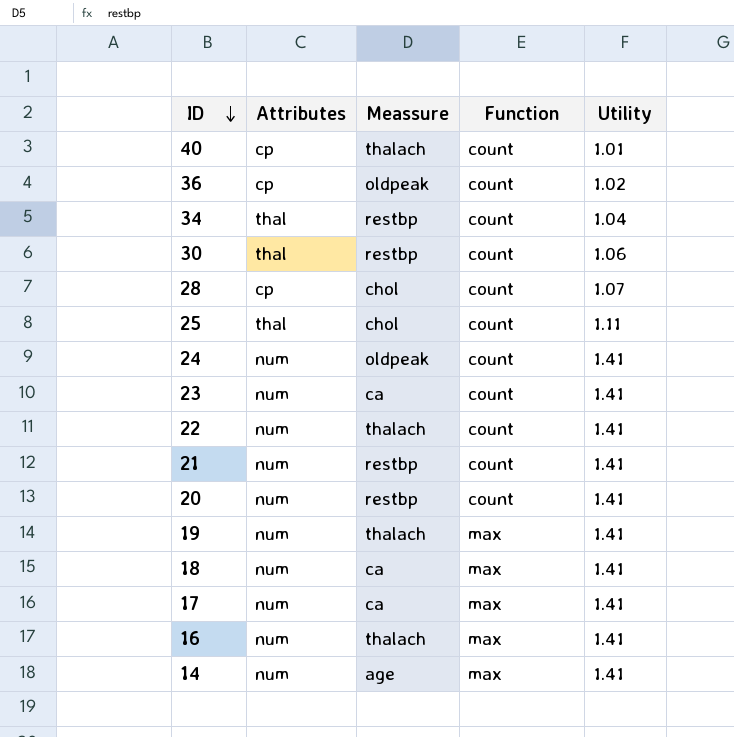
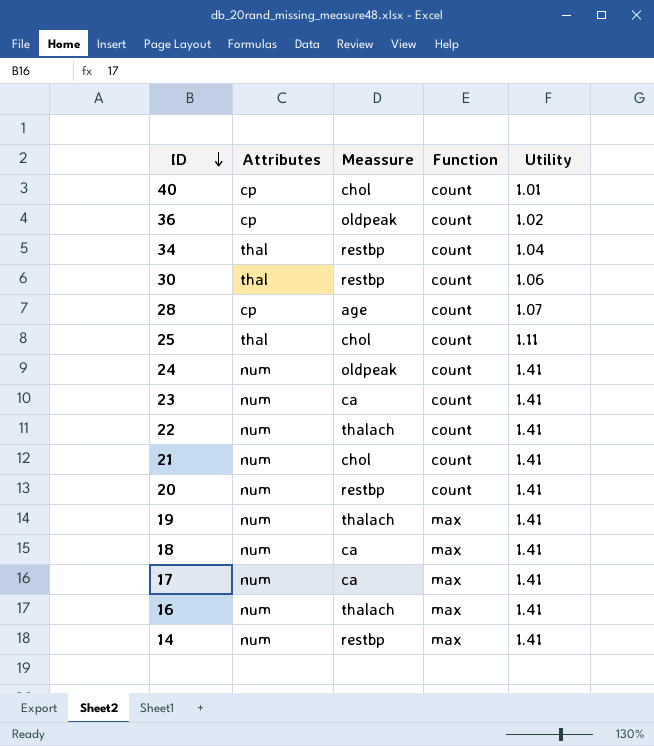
40 | Meassure: thalach -> chol
28 | Meassure: chol -> age
21 | Meassure: restbp -> chol
14 | Meassure: age -> restbp

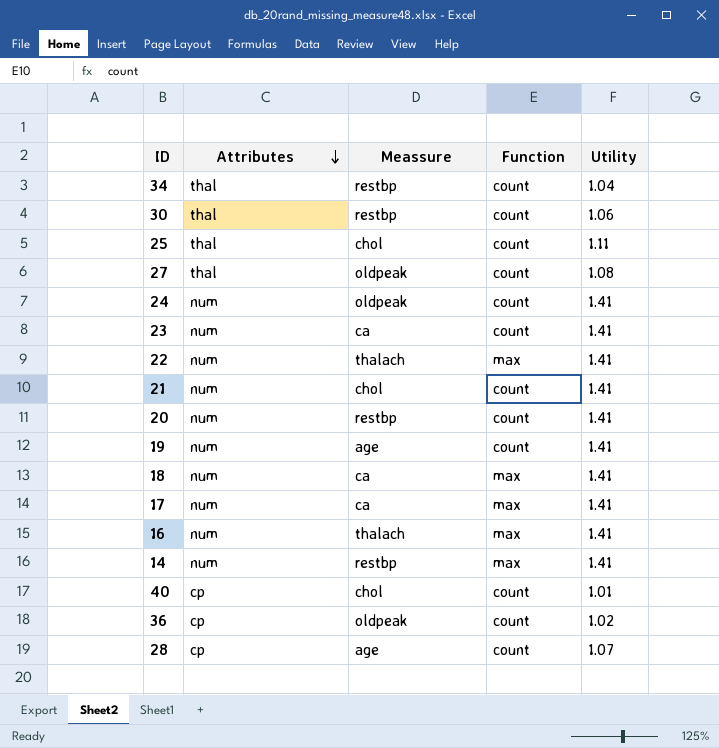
row order: ID descending -> Attributes descending
row 27: none -> thal | oldpeak | count | 1.08
22 | Function: count -> max
19 | Meassure: thalach -> age
19 | Function: max -> count

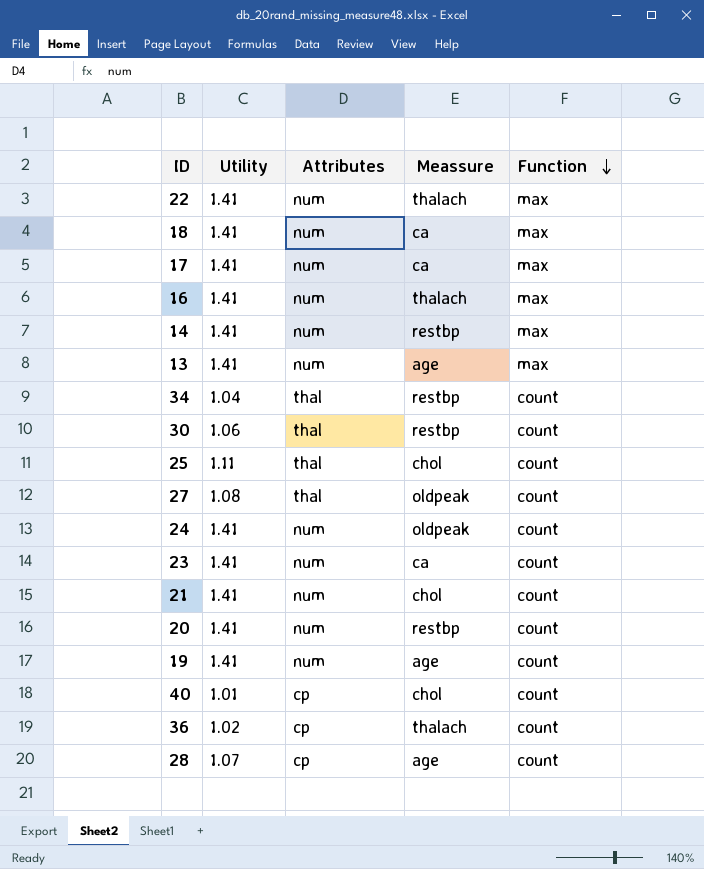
row order: Attributes descending -> Function descending
column Utility | position: 5 -> 2
row 13: none -> 1.41 | num | age | max
36 | Meassure: oldpeak -> thalach

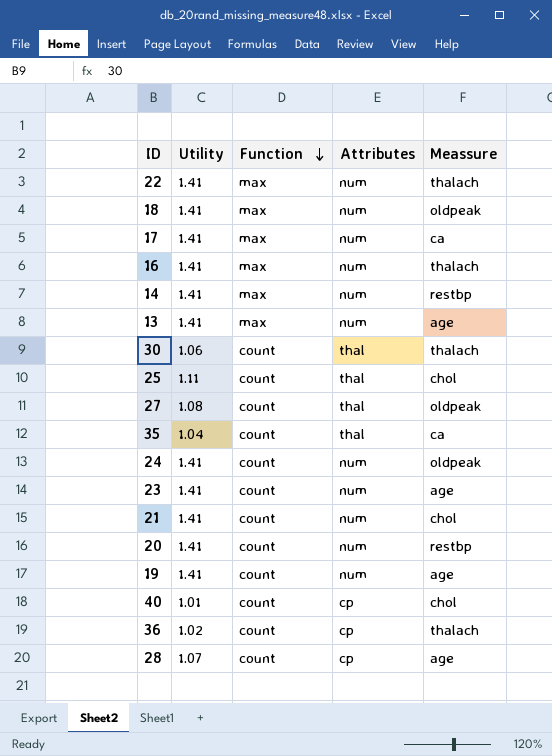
column Function | position: 5 -> 3
row 34: 1.04 | thal | restbp | count -> none
18 | Meassure: ca -> oldpeak
30 | Meassure: restbp -> thalach
row 35: none -> 1.04 | count | thal | ca
23 | Meassure: ca -> age

